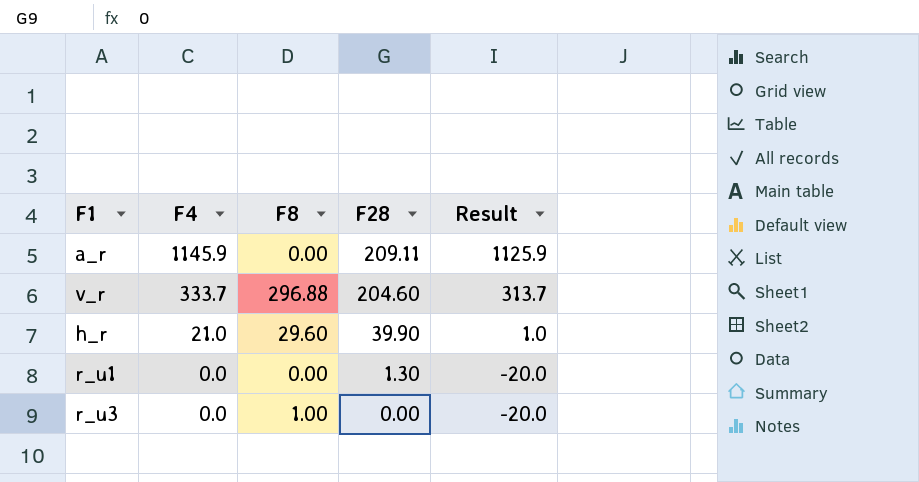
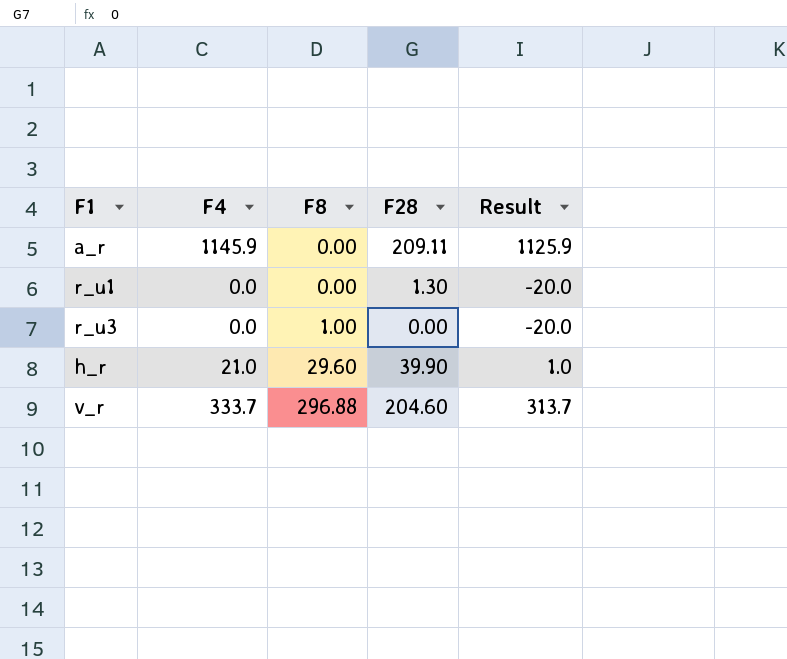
row order: F4 descending -> F8 ascending

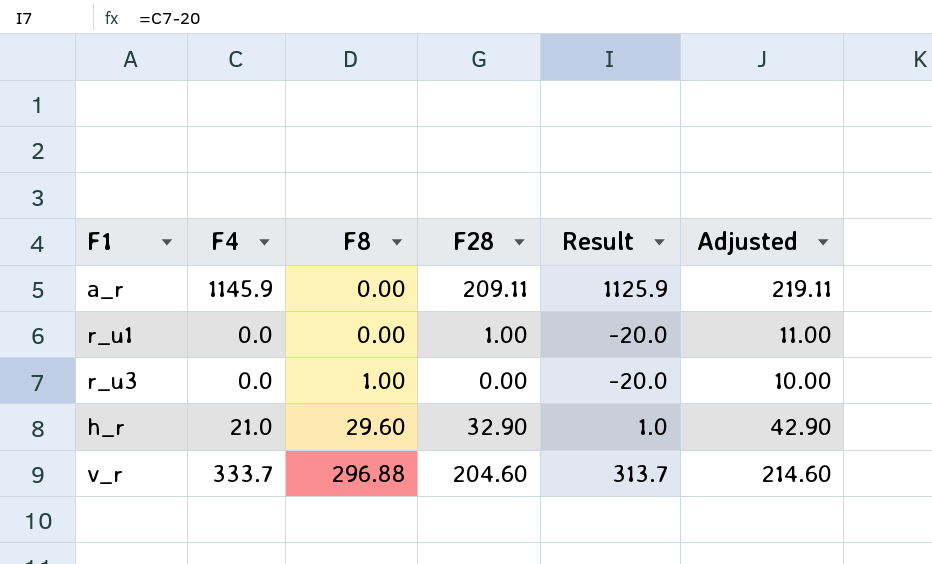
column Adjusted | formula: none -> [F28] + 10
r_u1 | F28: 1.30 -> 1.00
h_r | F28: 39.90 -> 32.90

